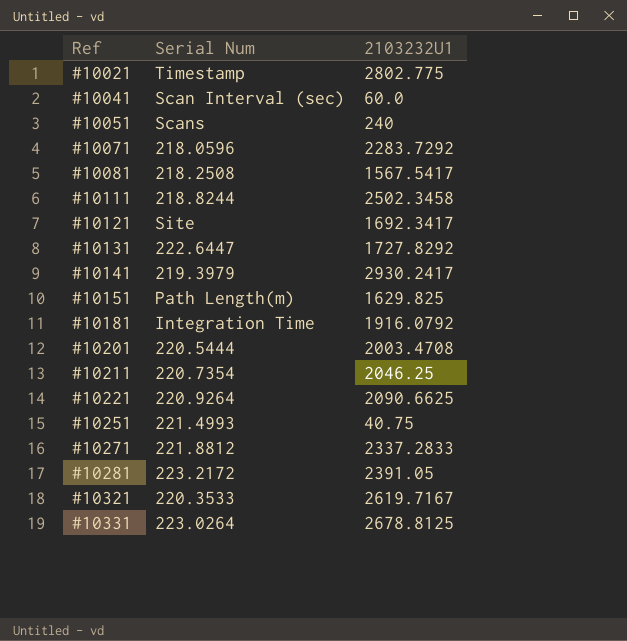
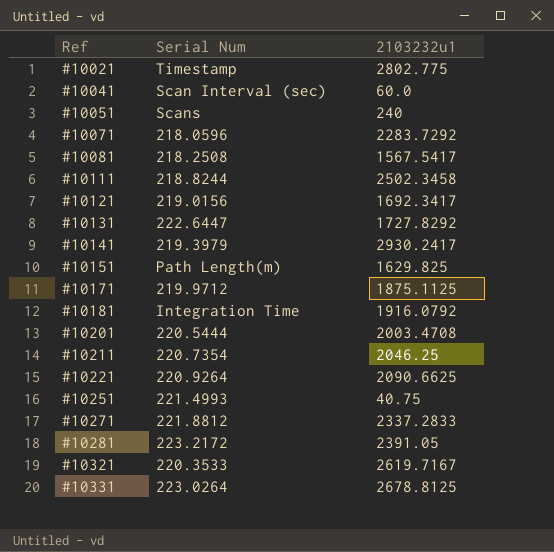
column name: 2103232U1 -> 2103232u1
#10121 | Serial Num: Site -> 219.0156
row #10171: none -> 219.9712 | 1875.1125

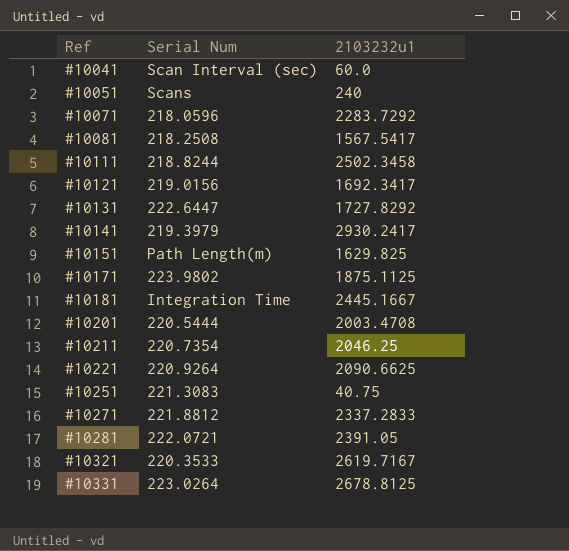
row #10021: Timestamp | 2802.775 -> none
#10171 | Serial Num: 219.9712 -> 223.9802
#10181 | 2103232u1: 1916.0792 -> 2445.1667
#10251 | Serial Num: 221.4993 -> 221.3083
#10281 | Serial Num: 223.2172 -> 222.0721

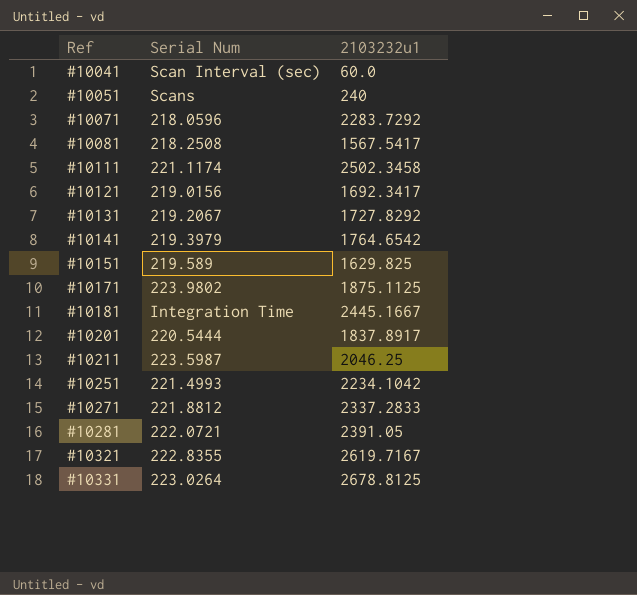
row #10221: 220.9264 | 2090.6625 -> none
#10111 | Serial Num: 218.8244 -> 221.1174
#10131 | Serial Num: 222.6447 -> 219.2067
#10141 | 2103232u1: 2930.2417 -> 1764.6542
#10151 | Serial Num: Path Length(m) -> 219.589
#10201 | 2103232u1: 2003.4708 -> 1837.8917
#10211 | Serial Num: 220.7354 -> 223.5987
#10251 | Serial Num: 221.3083 -> 221.4993
#10251 | 2103232u1: 40.75 -> 2234.1042
#10321 | Serial Num: 220.3533 -> 222.8355

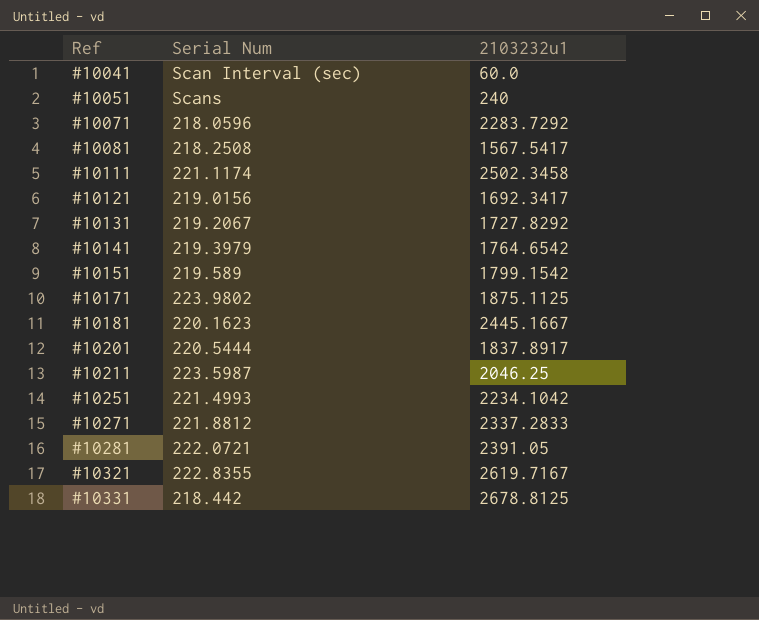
#10151 | 2103232u1: 1629.825 -> 1799.1542
#10181 | Serial Num: Integration Time -> 220.1623
#10331 | Serial Num: 223.0264 -> 218.442

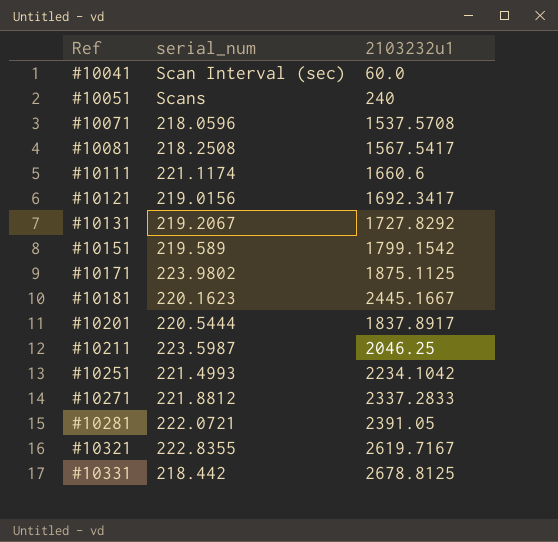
column name: Serial Num -> serial_num
row #10141: 219.3979 | 1764.6542 -> none
#10071 | 2103232u1: 2283.7292 -> 1537.5708
#10111 | 2103232u1: 2502.3458 -> 1660.6

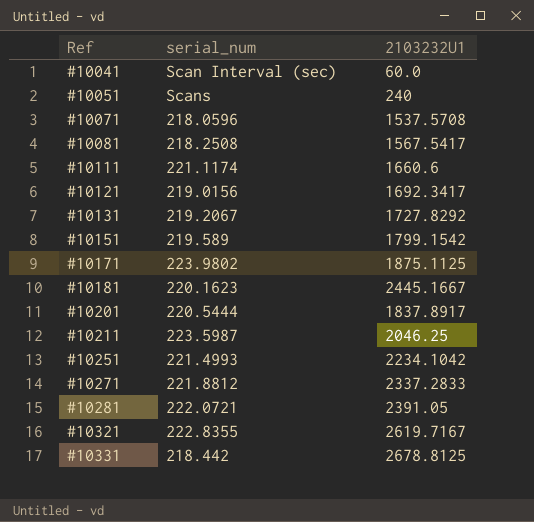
column name: 2103232u1 -> 2103232U1

